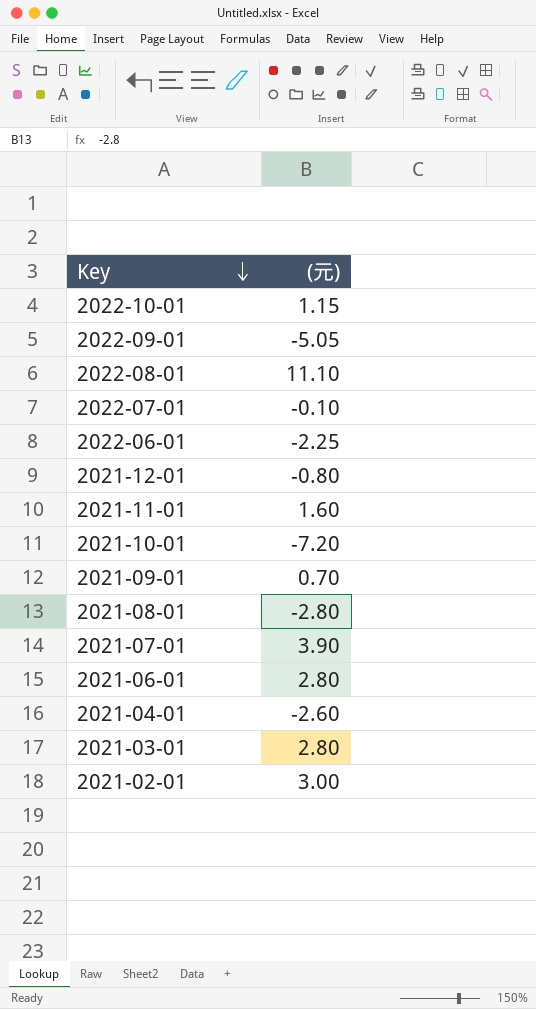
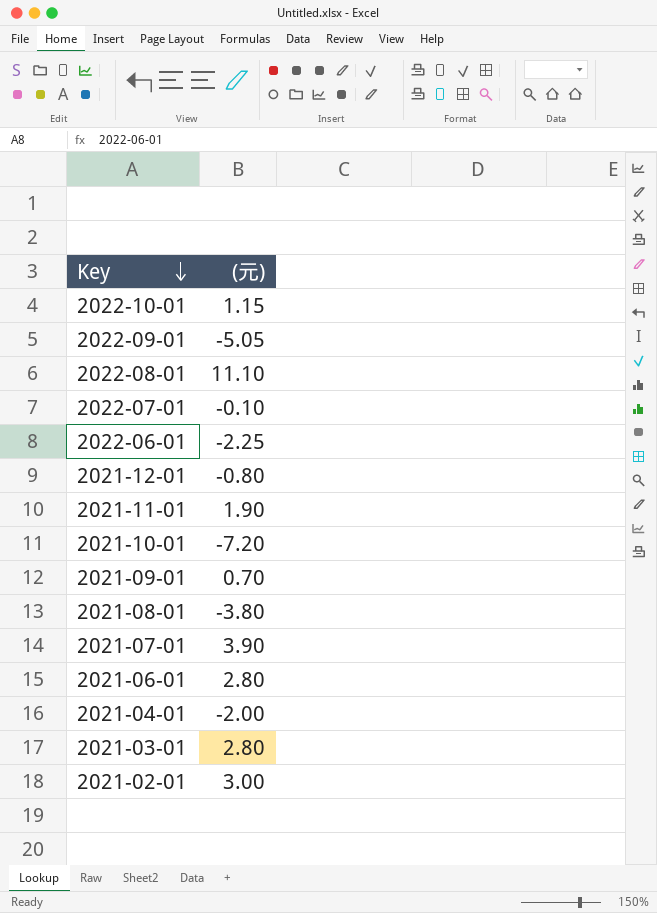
2021-11-01 | (元): 1.60 -> 1.90
2021-08-01 | (元): -2.80 -> -3.80
2021-04-01 | (元): -2.60 -> -2.00

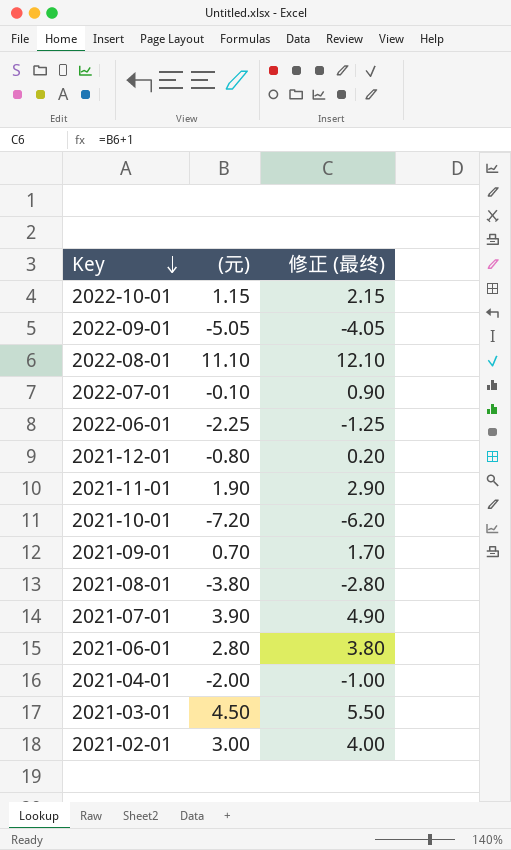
column 修正 (最终) | formula: none -> [(元)] + 1
2021-03-01 | (元): 2.80 -> 4.50

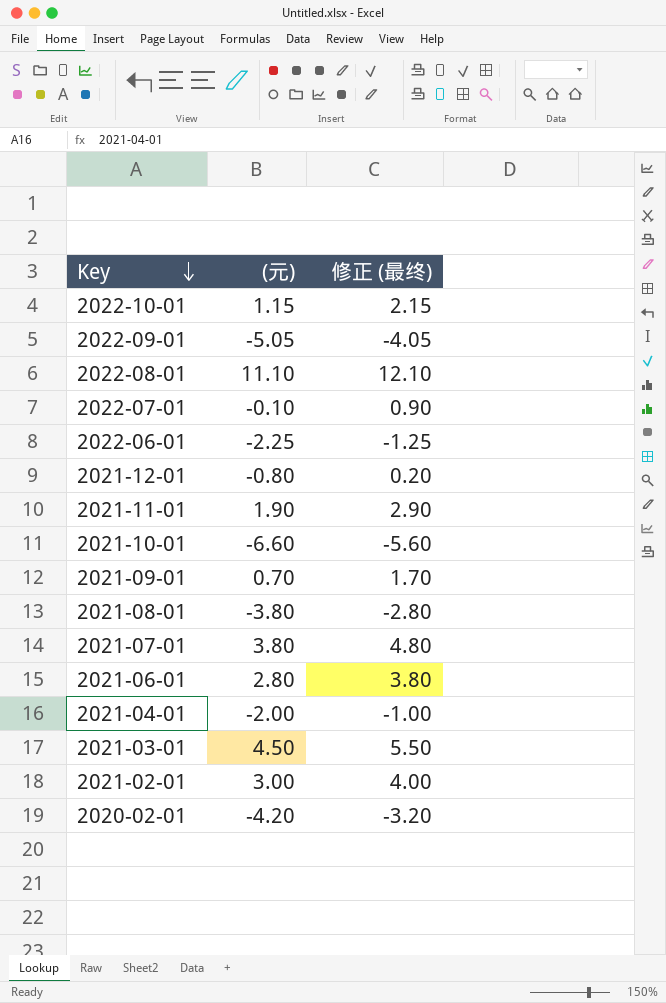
2021-10-01 | (元): -7.20 -> -6.60
2021-10-01 | 修正 (最终): -6.20 -> -5.60
2021-07-01 | (元): 3.90 -> 3.80
2021-07-01 | 修正 (最终): 4.90 -> 4.80
row 2020-02-01: none -> -4.20 | -3.20

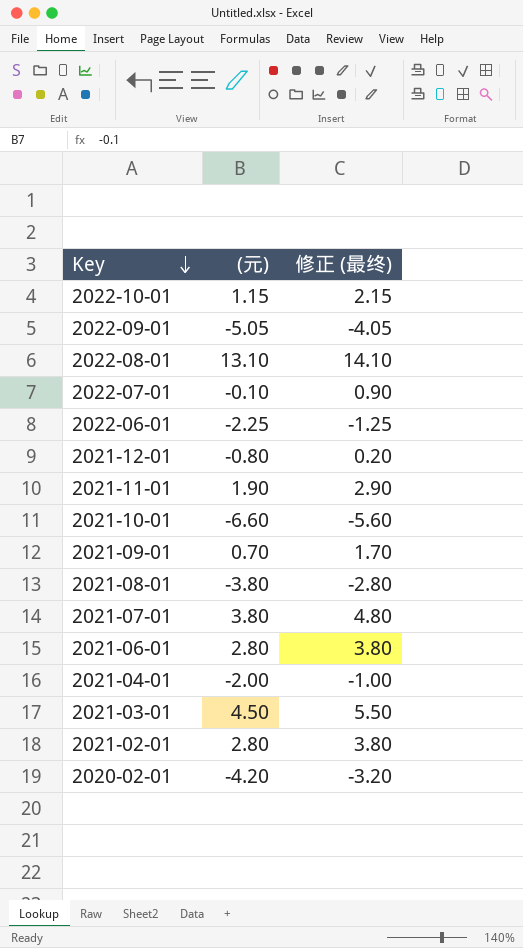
2022-08-01 | (元): 11.10 -> 13.10
2022-08-01 | 修正 (最终): 12.10 -> 14.10
2021-02-01 | (元): 3.00 -> 2.80
2021-02-01 | 修正 (最终): 4.00 -> 3.80

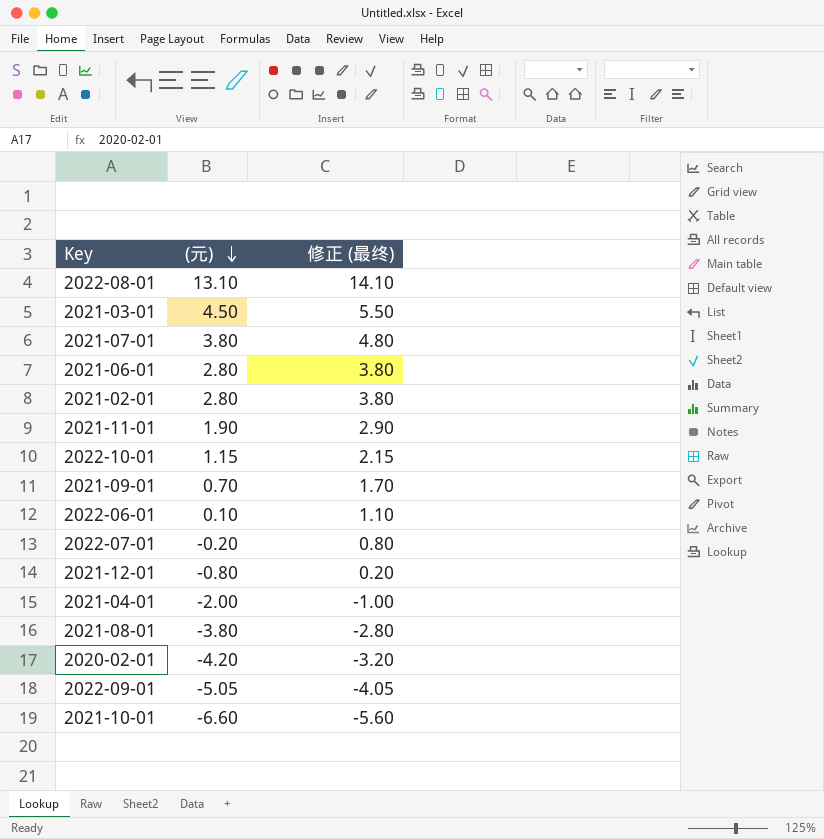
row order: Key descending -> (元) descending
2022-06-01 | (元): -2.25 -> 0.10
2022-06-01 | 修正 (最终): -1.25 -> 1.10
2022-07-01 | (元): -0.10 -> -0.20
2022-07-01 | 修正 (最终): 0.90 -> 0.80

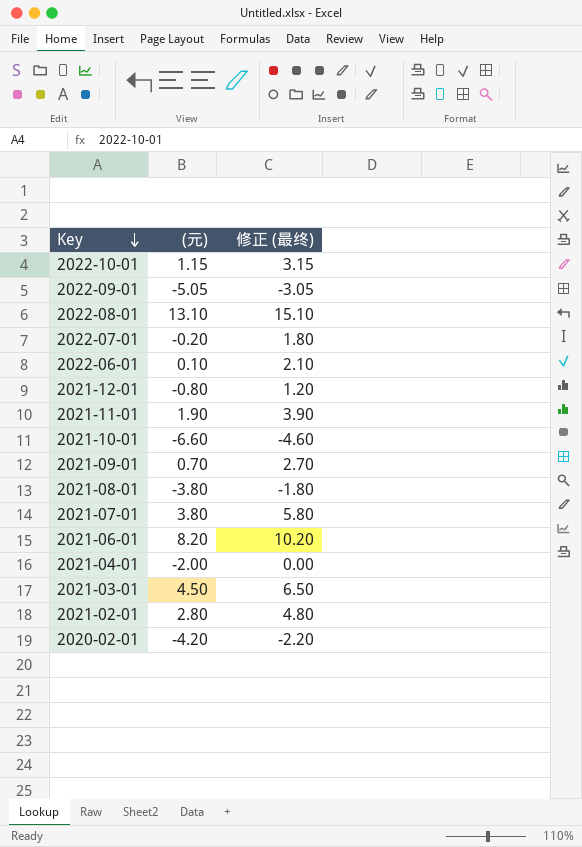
row order: (元) descending -> Key descending
column 修正 (最终) | formula: [(元)] + 1 -> [(元)] + 2
2021-06-01 | (元): 2.80 -> 8.20

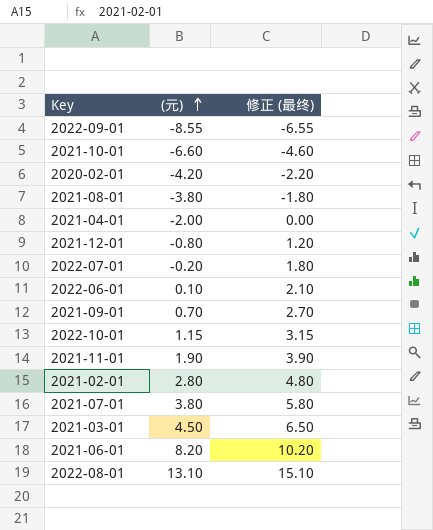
row order: Key descending -> (元) ascending
2022-09-01 | (元): -5.05 -> -8.55
2022-09-01 | 修正 (最终): -3.05 -> -6.55

